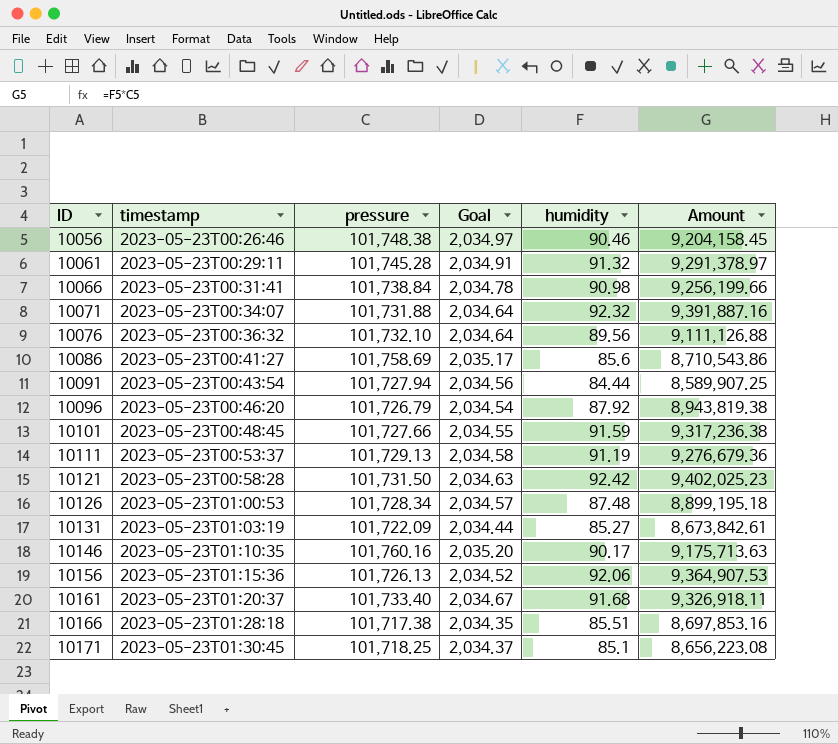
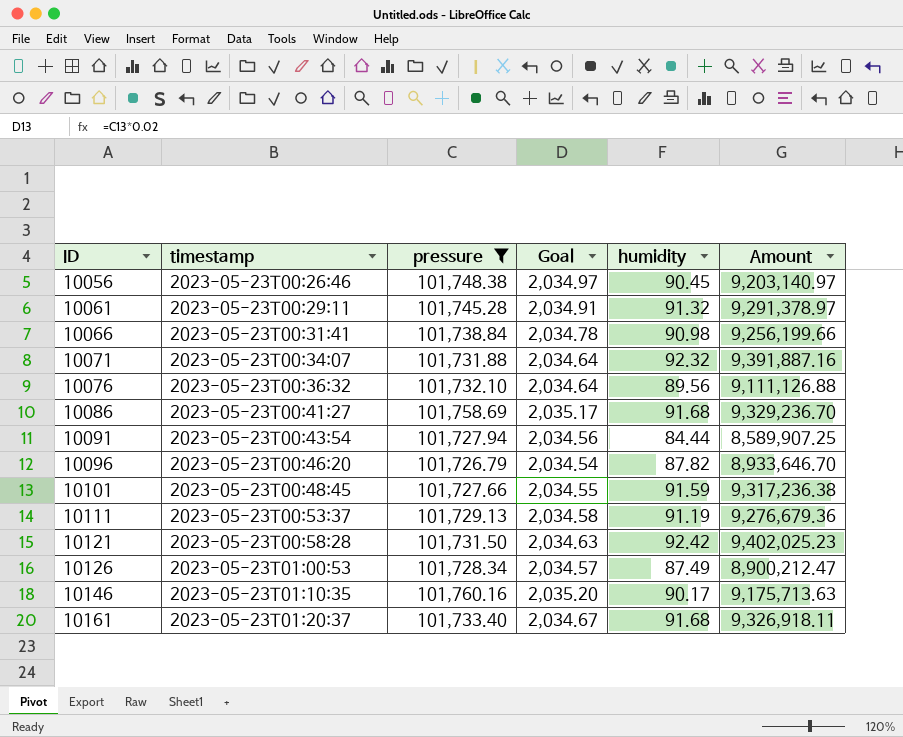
filter: none -> pressure >= 101,726.79
10056 | humidity: 90.46 -> 90.45
10056 | Amount: 9,204,158.45 -> 9,203,140.97
10086 | humidity: 85.6 -> 91.68
10086 | Amount: 8,710,543.86 -> 9,329,236.70
10096 | humidity: 87.92 -> 87.82
10096 | Amount: 8,943,819.38 -> 8,933,646.70
10126 | humidity: 87.48 -> 87.49
10126 | Amount: 8,899,195.18 -> 8,900,212.47

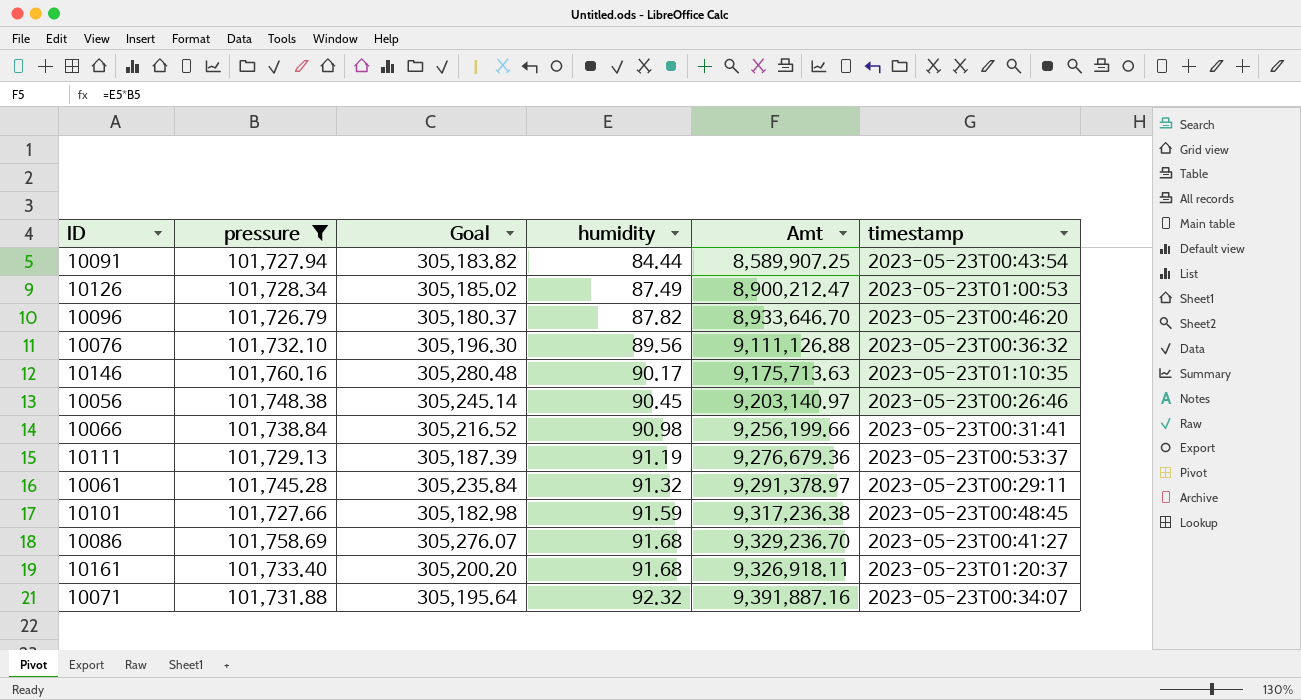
row order: ID ascending -> humidity ascending
column Goal | formula: [pressure] * 0.02 -> [pressure] * 3
column name: Amount -> Amt
column timestamp | position: 2 -> 6
row 10121: 2023-05-23T00:58:28 | 101,731.50 | 2,034.63 | 92.42 | 9,402,025.23 -> none

